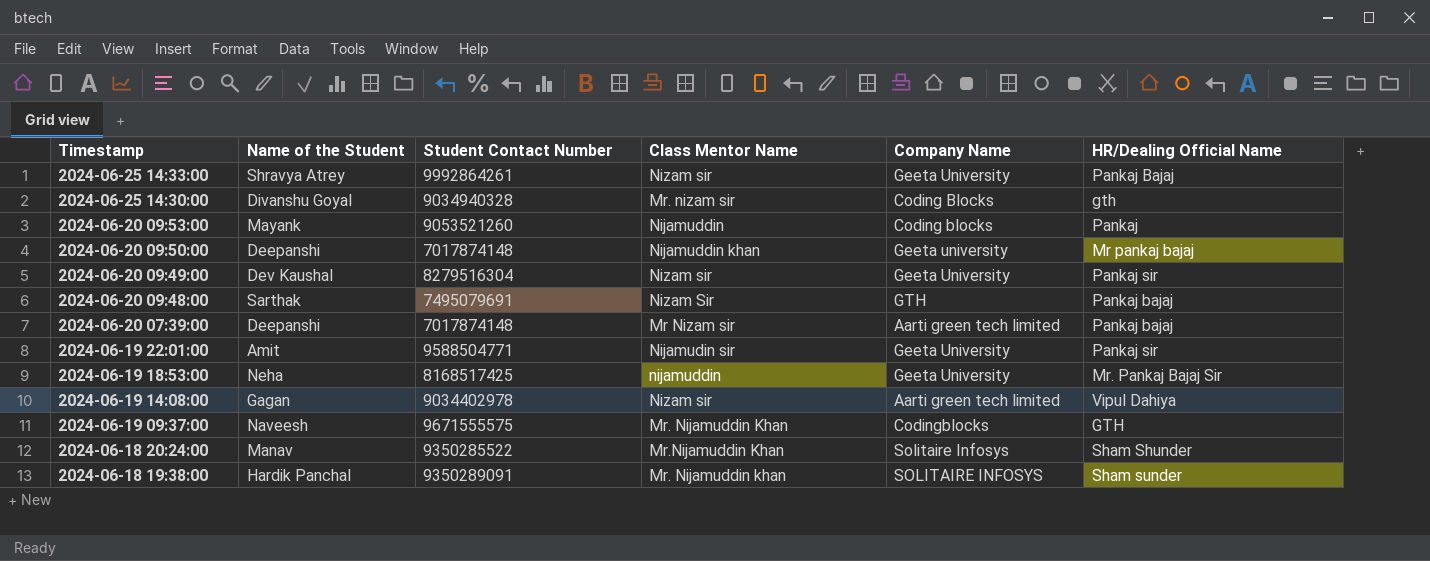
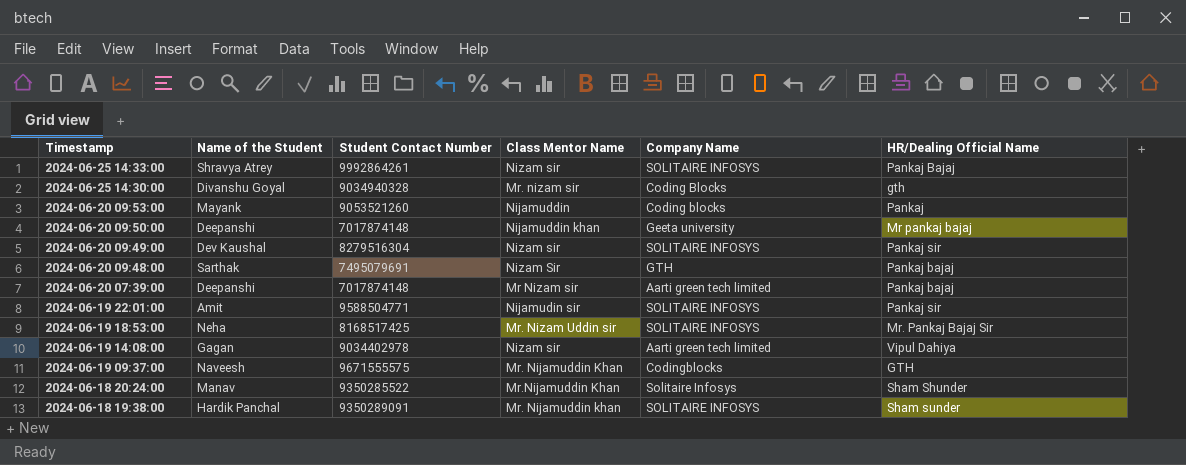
2024-06-25 14:33:00 | Company Name: Geeta University -> SOLITAIRE INFOSYS
2024-06-20 09:49:00 | Company Name: Geeta University -> SOLITAIRE INFOSYS
2024-06-19 22:01:00 | Company Name: Geeta University -> SOLITAIRE INFOSYS
2024-06-19 18:53:00 | Class Mentor Name: nijamuddin -> Mr. Nizam Uddin sir
2024-06-19 18:53:00 | Company Name: Geeta University -> SOLITAIRE INFOSYS

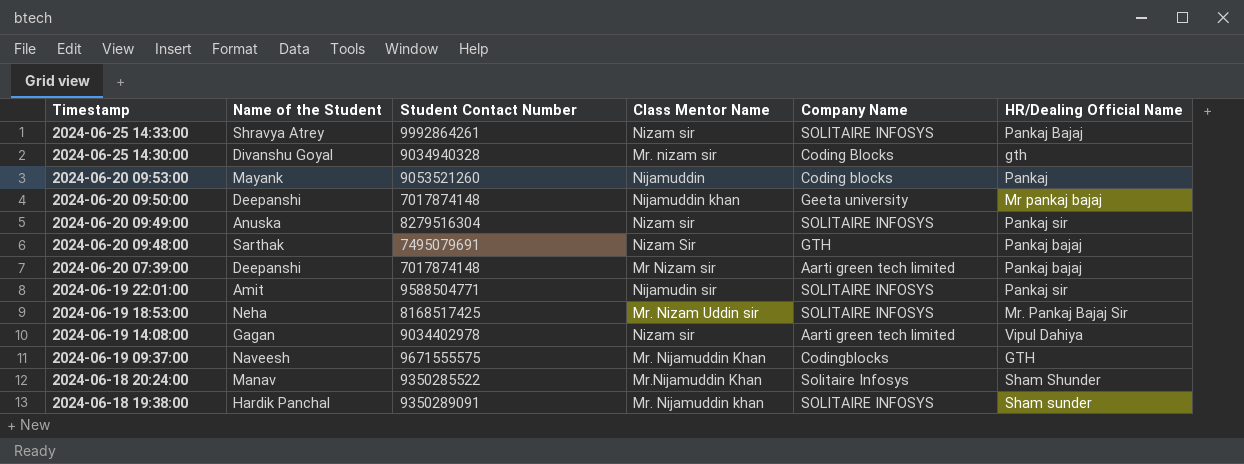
2024-06-20 09:49:00 | Name of the Student: Dev Kaushal -> Anuska

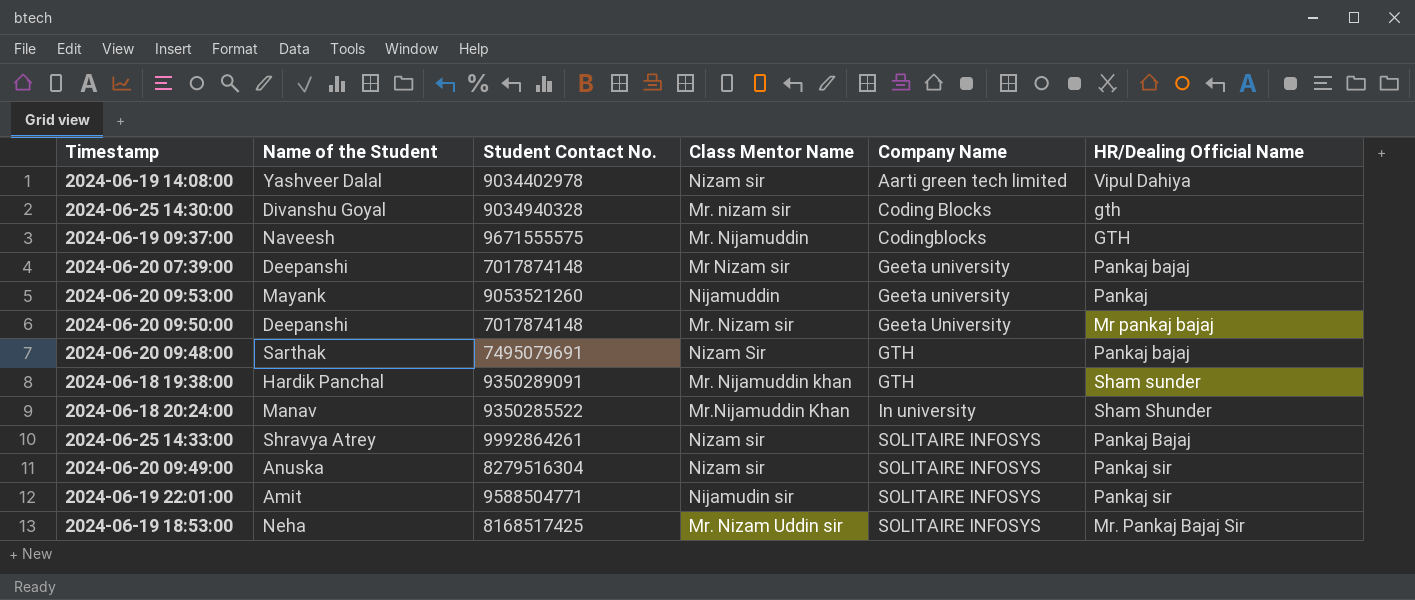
row order: Timestamp descending -> Company Name ascending
column name: Student Contact Number -> Student Contact No.
2024-06-19 14:08:00 | Name of the Student: Gagan -> Yashveer Dalal
2024-06-19 09:37:00 | Class Mentor Name: Mr. Nijamuddin Khan -> Mr. Nijamuddin
2024-06-20 07:39:00 | Company Name: Aarti green tech limited -> Geeta university
2024-06-20 09:53:00 | Company Name: Coding blocks -> Geeta university
2024-06-20 09:50:00 | Class Mentor Name: Nijamuddin khan -> Mr. Nizam sir
2024-06-20 09:50:00 | Company Name: Geeta university -> Geeta University
2024-06-18 19:38:00 | Company Name: SOLITAIRE INFOSYS -> GTH
2024-06-18 20:24:00 | Company Name: Solitaire Infosys -> In university

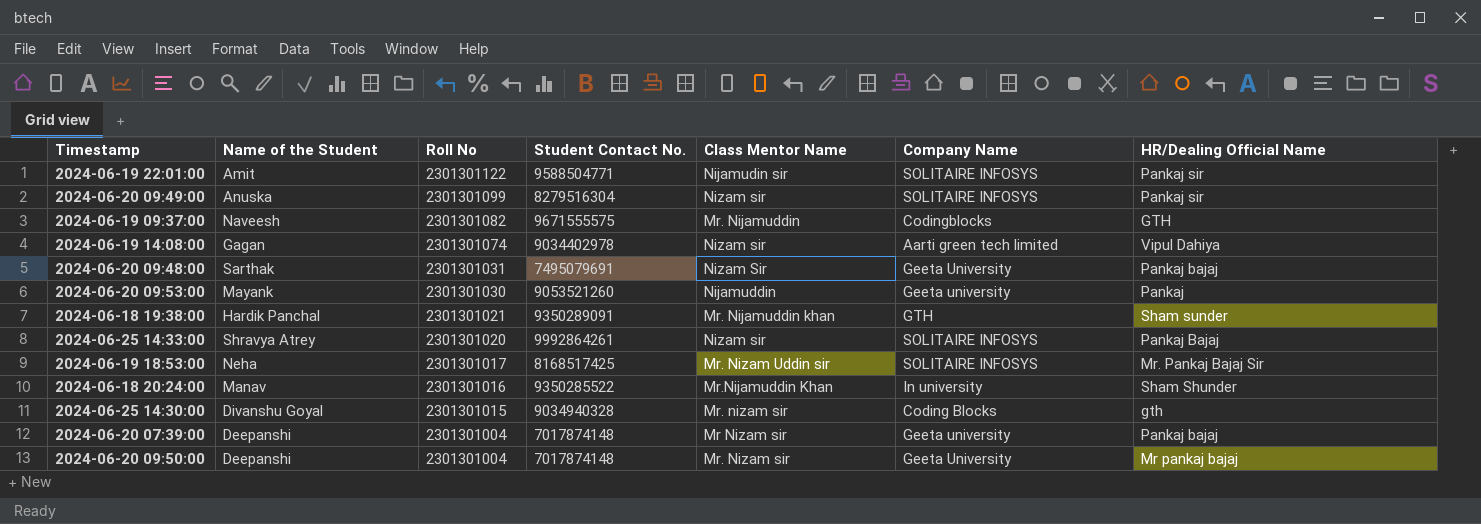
row order: Company Name ascending -> Roll No descending
column Roll No | position: none -> 3
2024-06-19 14:08:00 | Name of the Student: Yashveer Dalal -> Gagan
2024-06-20 09:48:00 | Company Name: GTH -> Geeta University

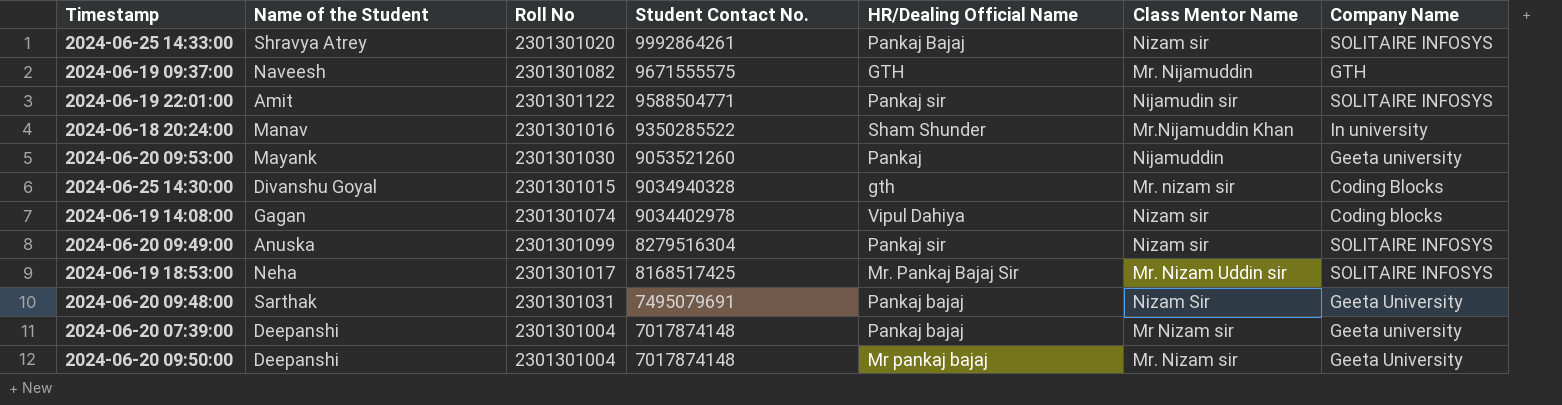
row order: Roll No descending -> Student Contact No. descending
column HR/Dealing Official Name | position: 7 -> 5
row 2024-06-18 19:38:00: Hardik Panchal | 2301301021 | 9350289091 | Mr. Nijamuddin khan | GTH | Sham sunder -> none
2024-06-19 09:37:00 | Company Name: Codingblocks -> GTH
2024-06-19 14:08:00 | Company Name: Aarti green tech limited -> Coding blocks

